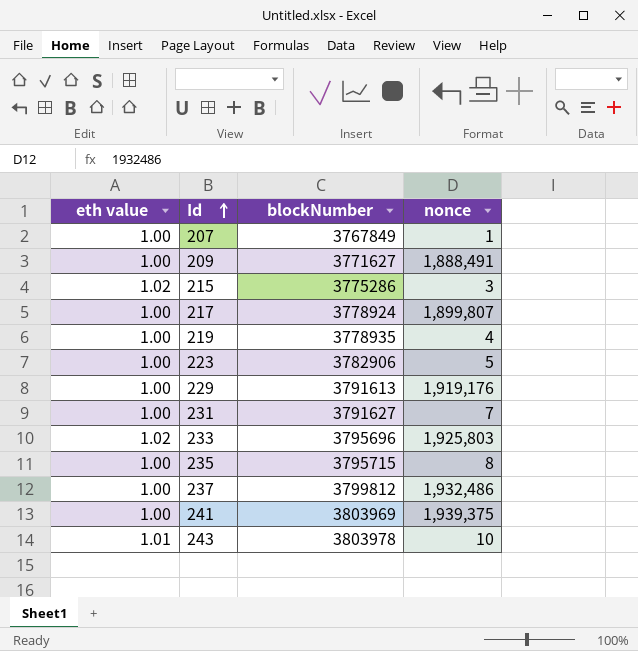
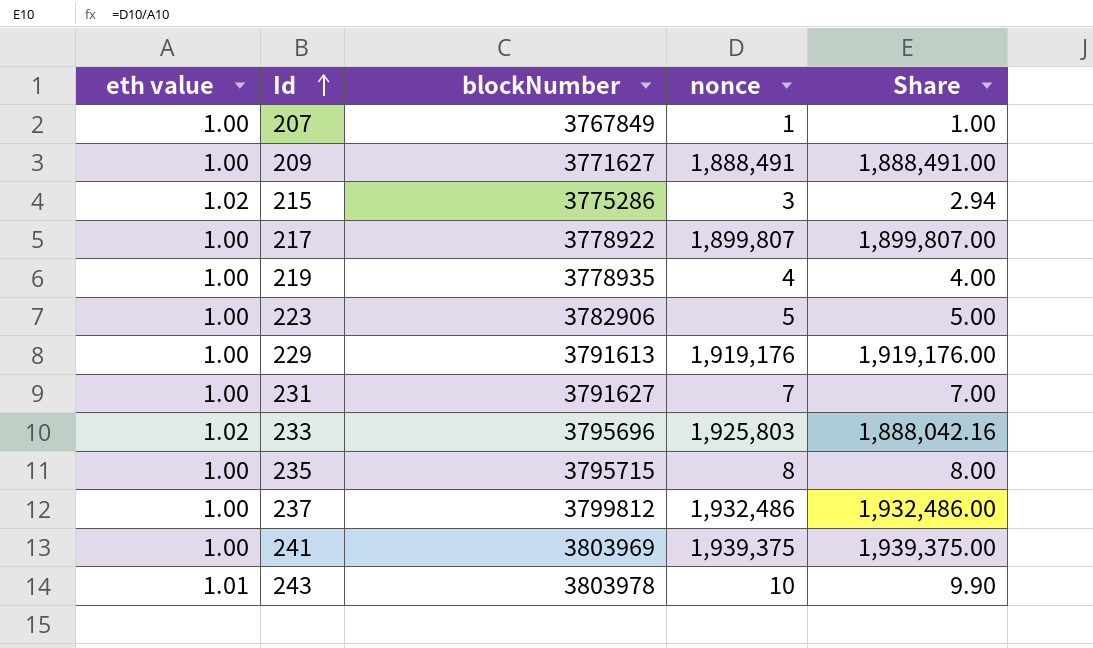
column Share | formula: none -> [nonce] / [eth value]
217 | blockNumber: 3778924 -> 3778922

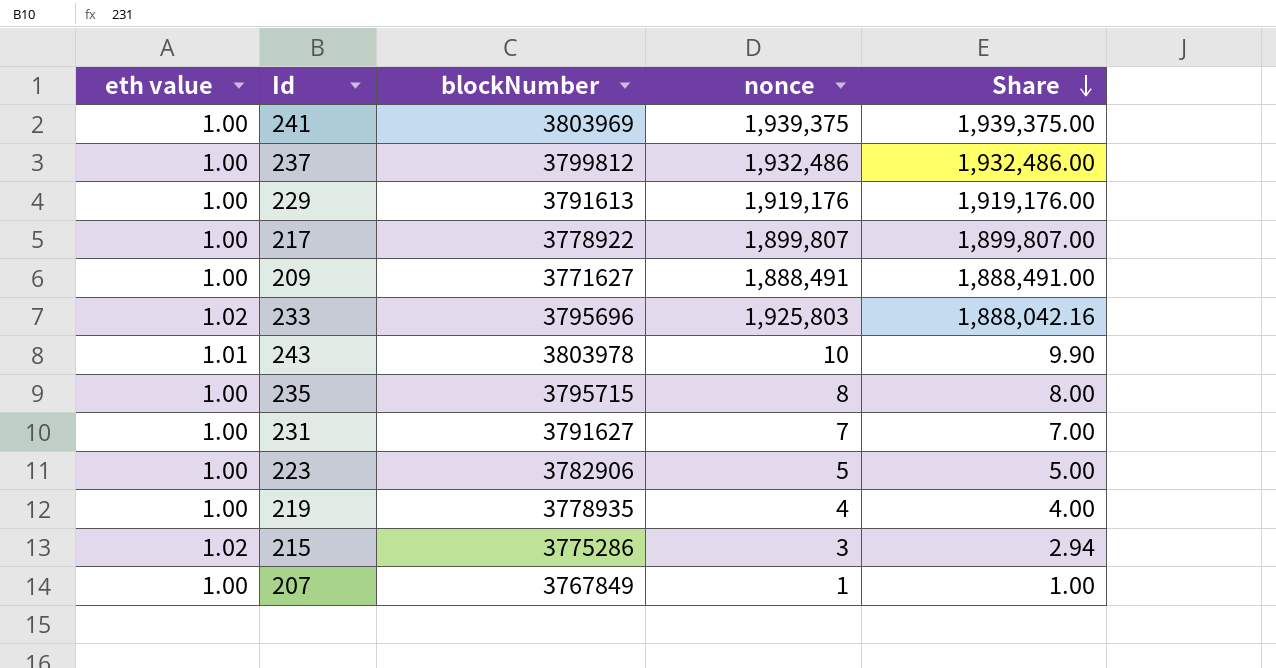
row order: Id ascending -> Share descending

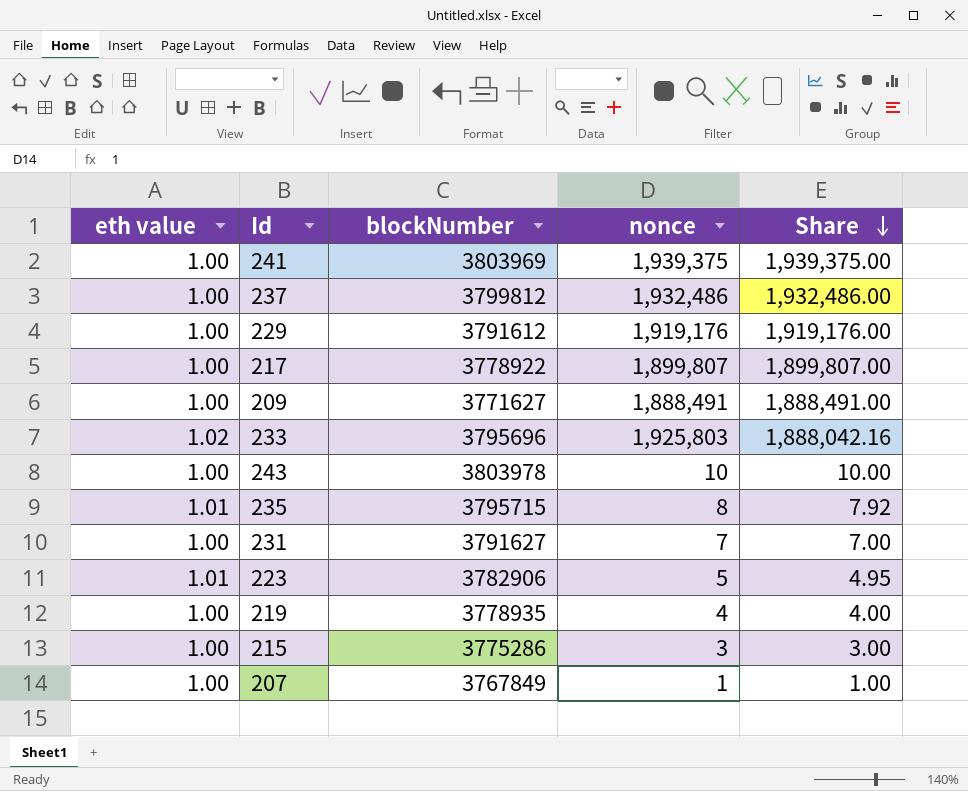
229 | blockNumber: 3791613 -> 3791612
243 | eth value: 1.01 -> 1.00
243 | Share: 9.90 -> 10.00
235 | eth value: 1.00 -> 1.01
235 | Share: 8.00 -> 7.92
223 | eth value: 1.00 -> 1.01
223 | Share: 5.00 -> 4.95
215 | eth value: 1.02 -> 1.00
215 | Share: 2.94 -> 3.00

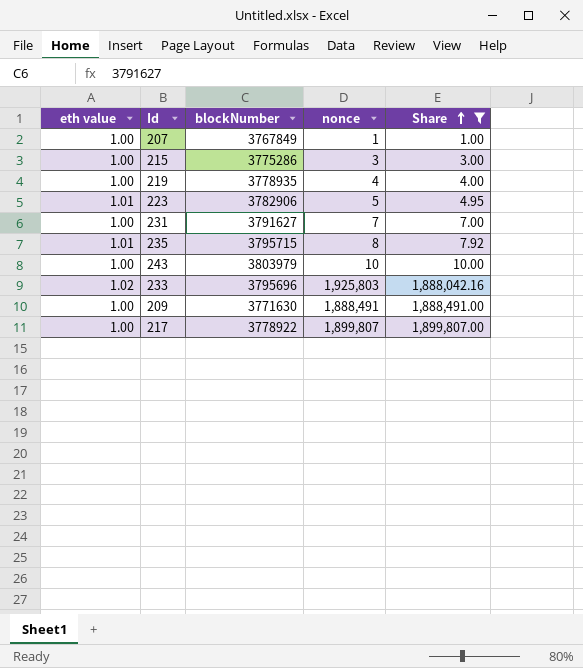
filter: none -> Share <= 1,899,807.00
row order: Share descending -> Share ascending
243 | blockNumber: 3803978 -> 3803979
209 | blockNumber: 3771627 -> 3771630

